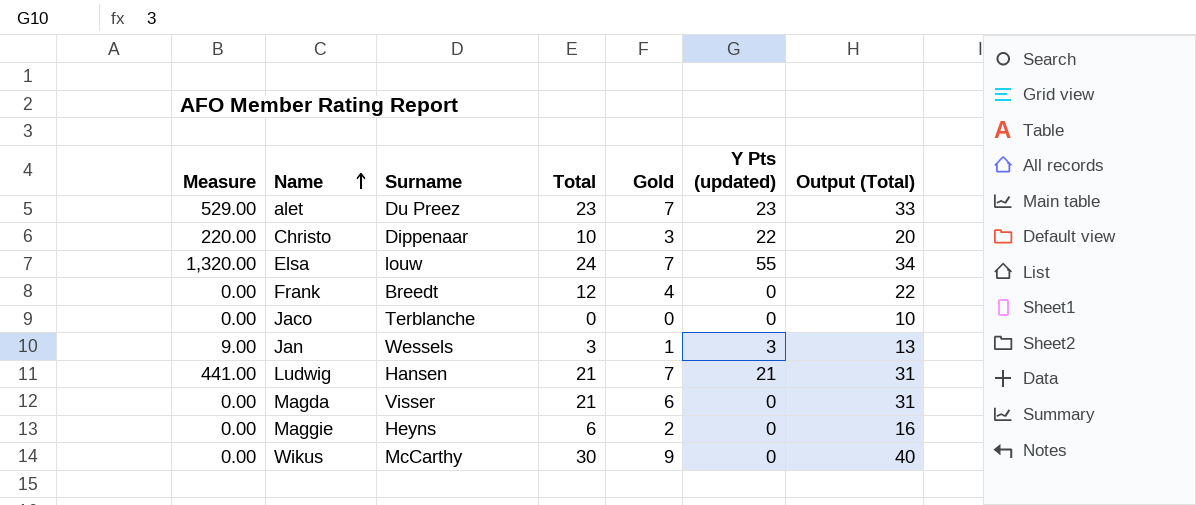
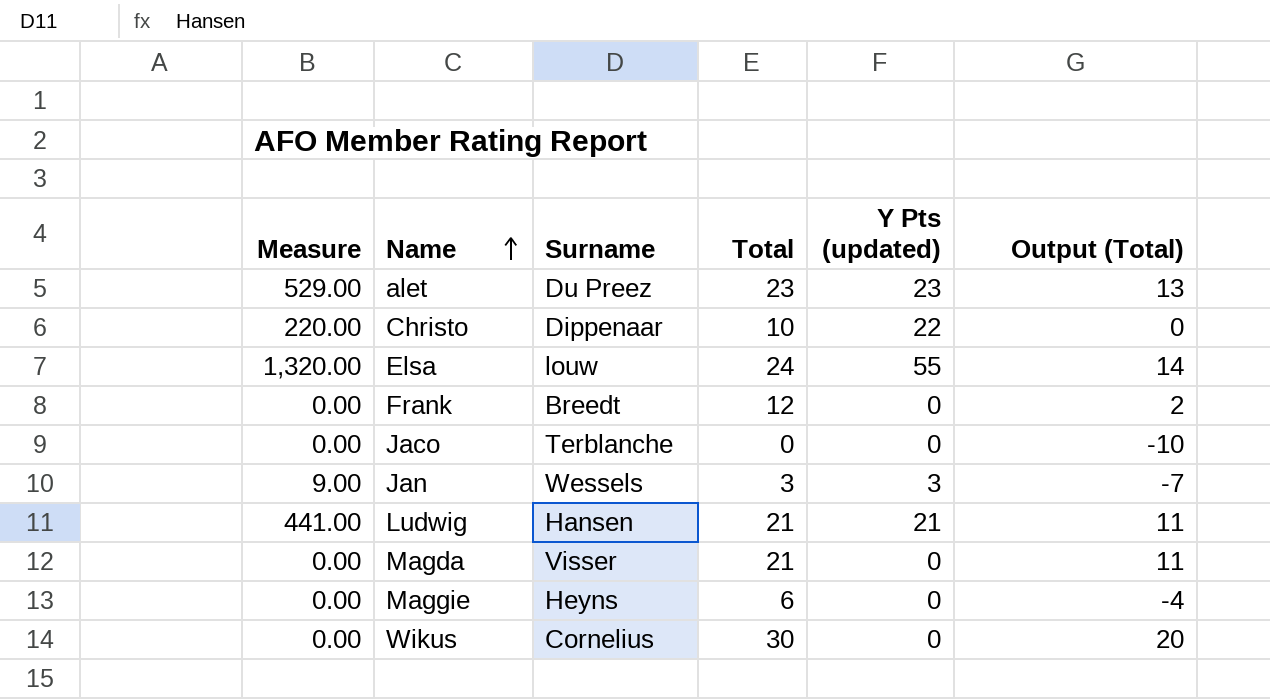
column Gold | position: 5 -> none
column Output (Total) | formula: [Total] + 10 -> [Total] - 10
Wikus | Surname: McCarthy -> Cornelius

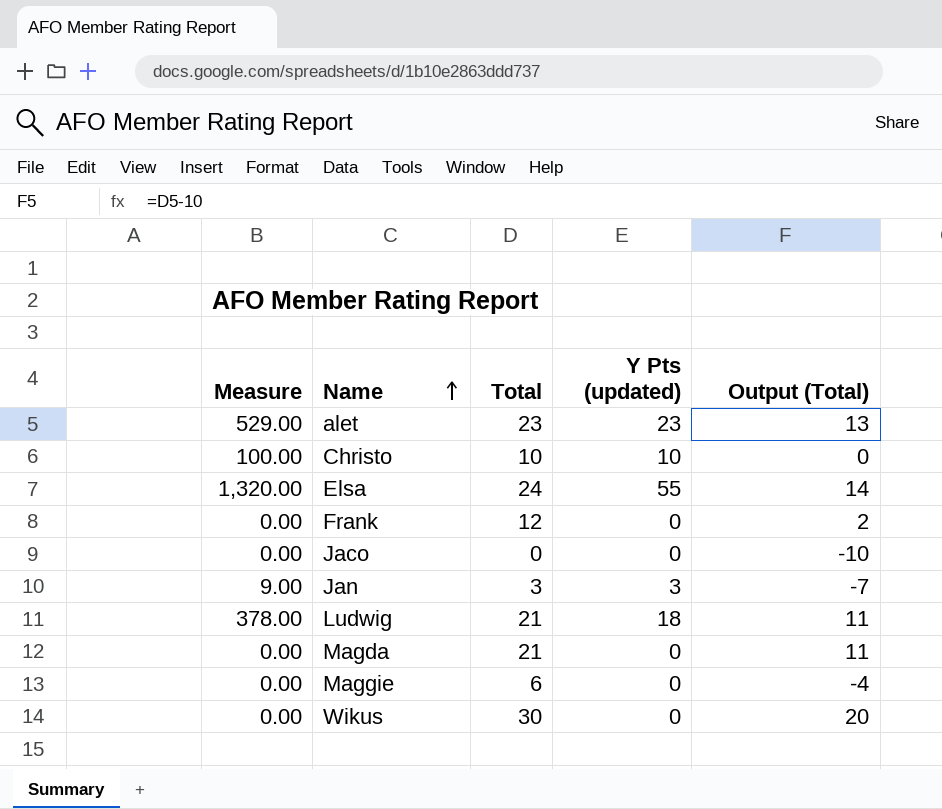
column Surname | position: 3 -> none
Christo | Measure: 220.00 -> 100.00
Christo | Y Pts (updated): 22 -> 10
Ludwig | Measure: 441.00 -> 378.00
Ludwig | Y Pts (updated): 21 -> 18

